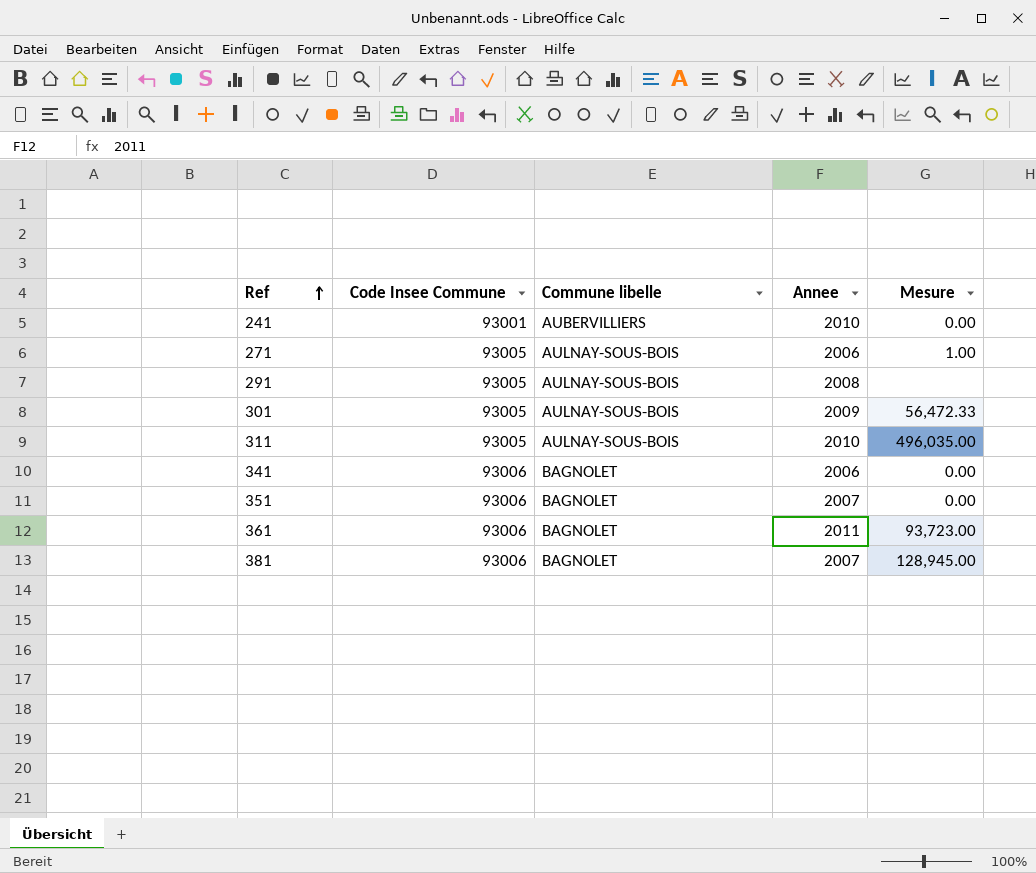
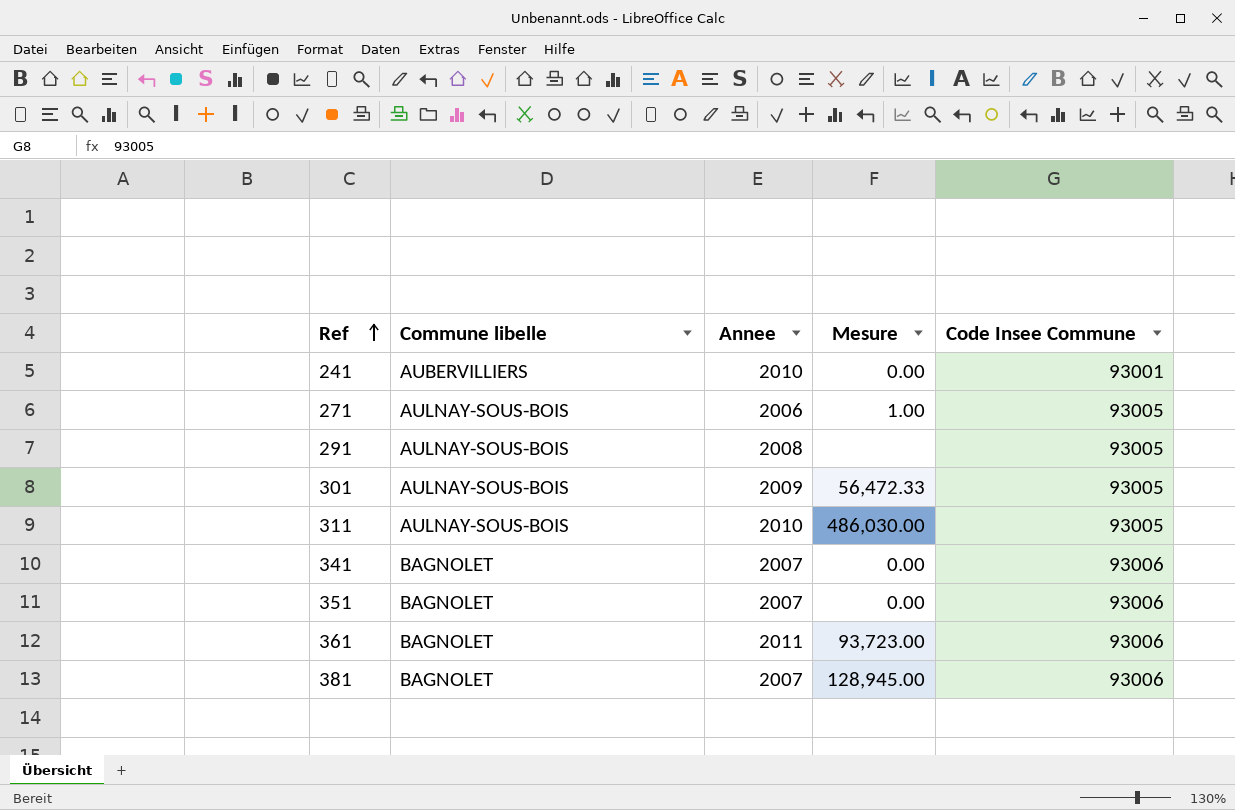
column Code Insee Commune | position: 2 -> 5
311 | Mesure: 496,035.00 -> 486,030.00
341 | Annee: 2006 -> 2007

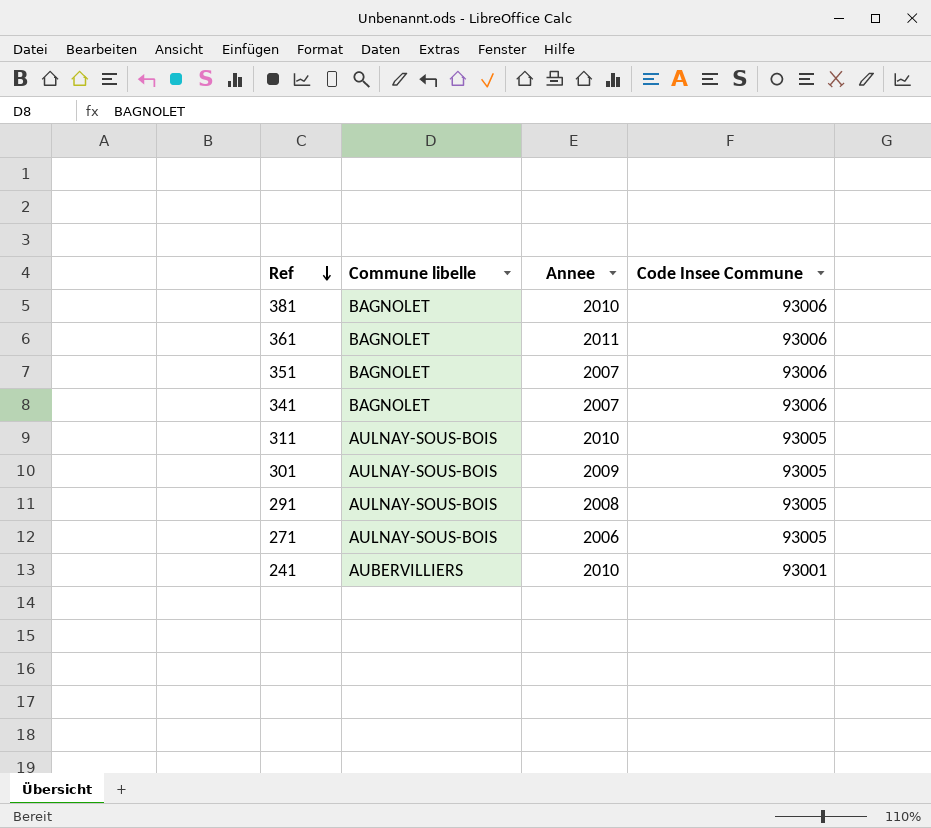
row order: Ref ascending -> Ref descending
column Mesure | position: 4 -> none
381 | Annee: 2007 -> 2010

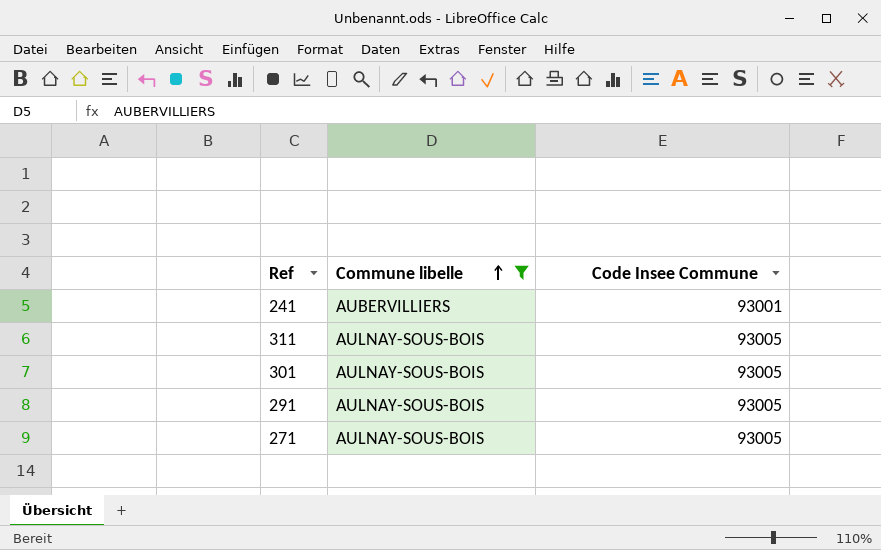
filter: none -> Commune libelle != BAGNOLET
row order: Ref descending -> Commune libelle ascending
column Annee | position: 3 -> none

